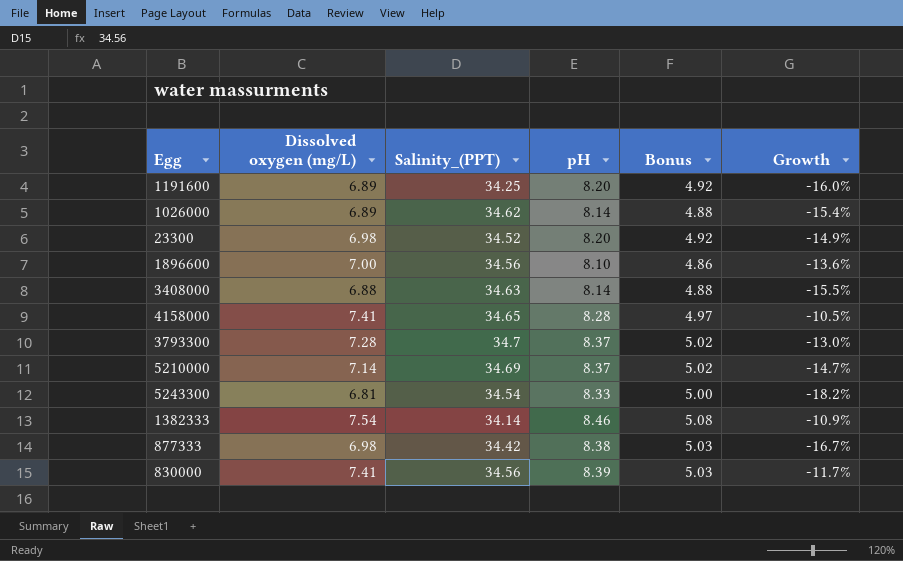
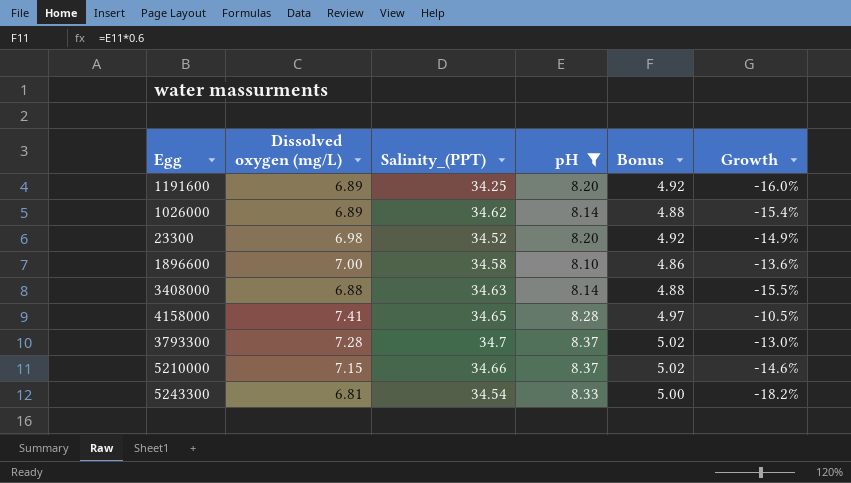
filter: none -> pH <= 8.37
1896600 | Salinity_(PPT): 34.56 -> 34.58
5210000 | Dissolved oxygen (mg/L): 7.14 -> 7.15
5210000 | Salinity_(PPT): 34.69 -> 34.66
5210000 | Growth: -14.7% -> -14.6%

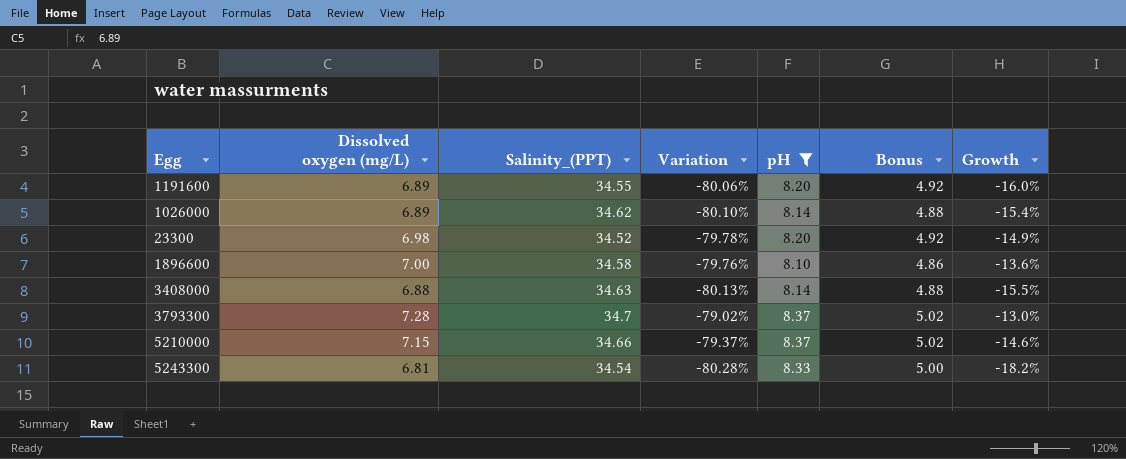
column Variation | formula: none -> ([Dissolved oxygen (mg/L)] - [Salinity_(PPT)]) / [Salinity_(PPT)]
row 4158000: 7.41 | 34.65 | 8.28 | 4.97 | -10.5% -> none
1191600 | Salinity_(PPT): 34.25 -> 34.55

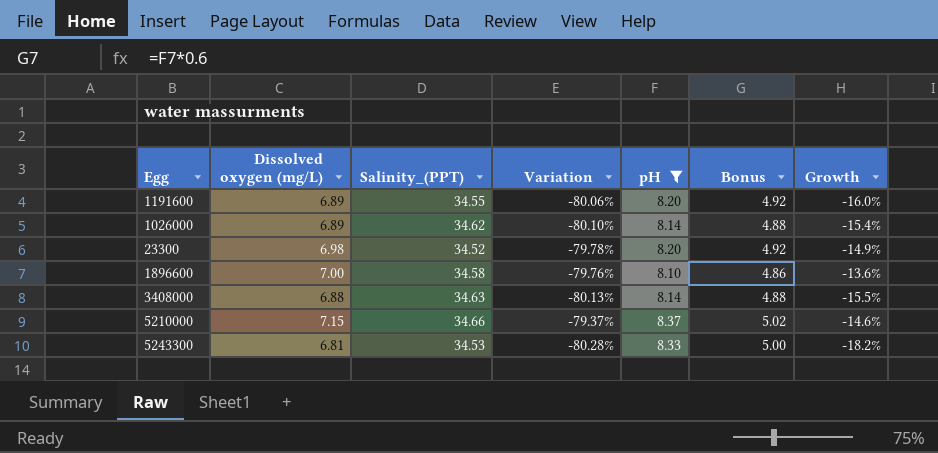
row 3793300: 7.28 | 34.7 | -79.02% | 8.37 | 5.02 | -13.0% -> none
5243300 | Salinity_(PPT): 34.54 -> 34.53

